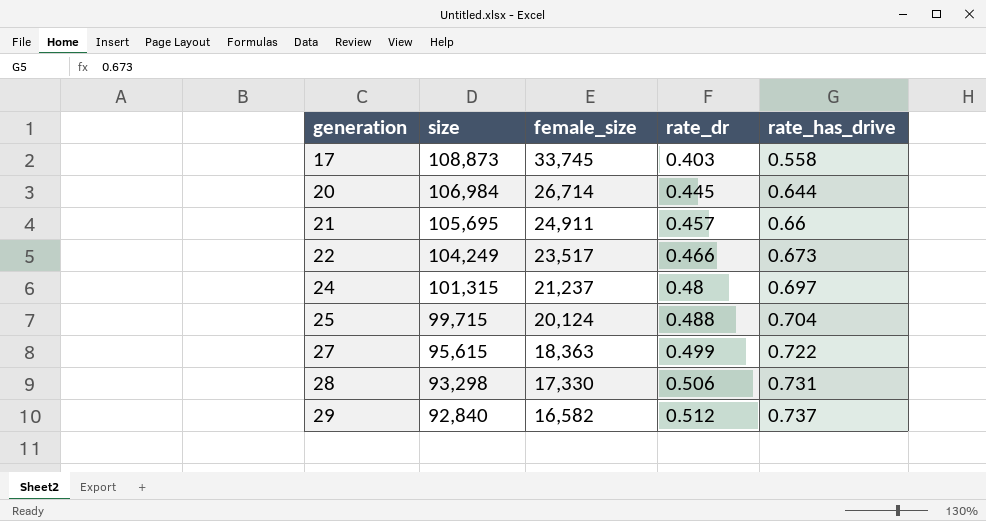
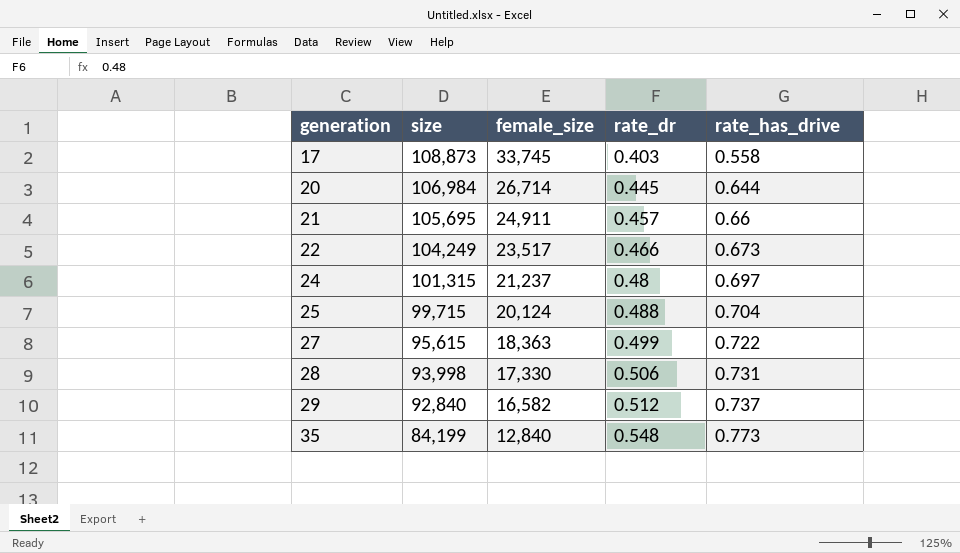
28 | size: 93,298 -> 93,998
row 35: none -> 84,199 | 12,840 | 0.548 | 0.773

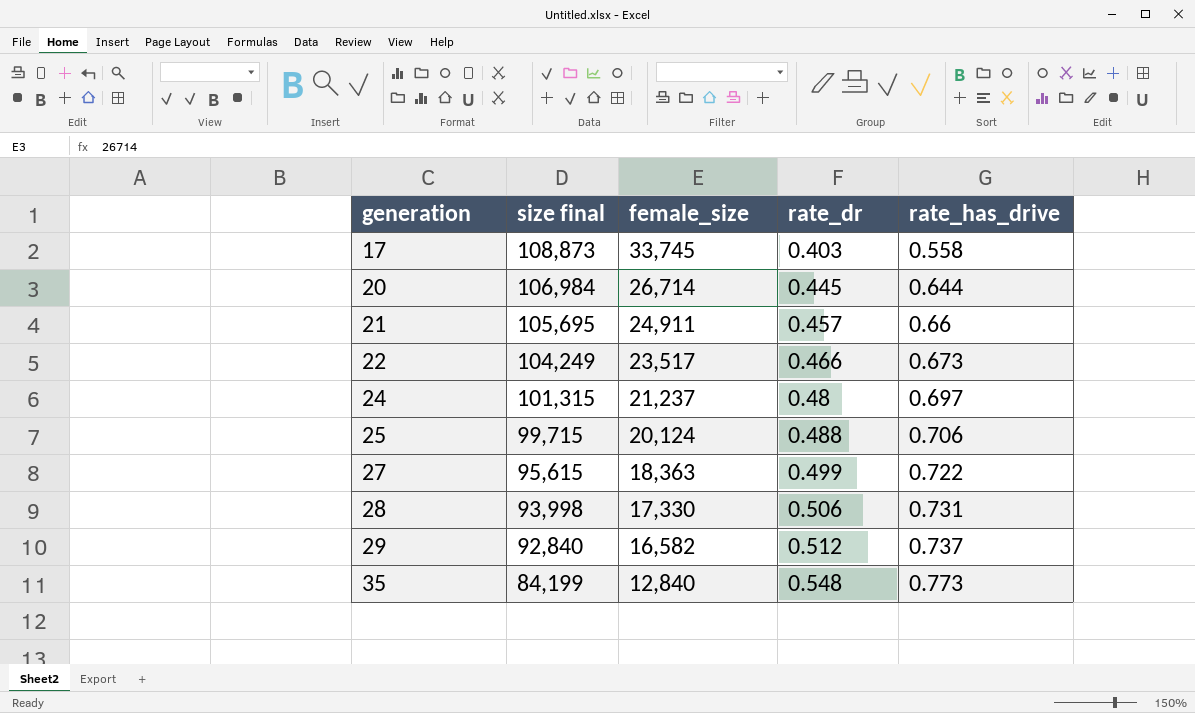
column name: size -> size final
25 | rate_has_drive: 0.704 -> 0.706

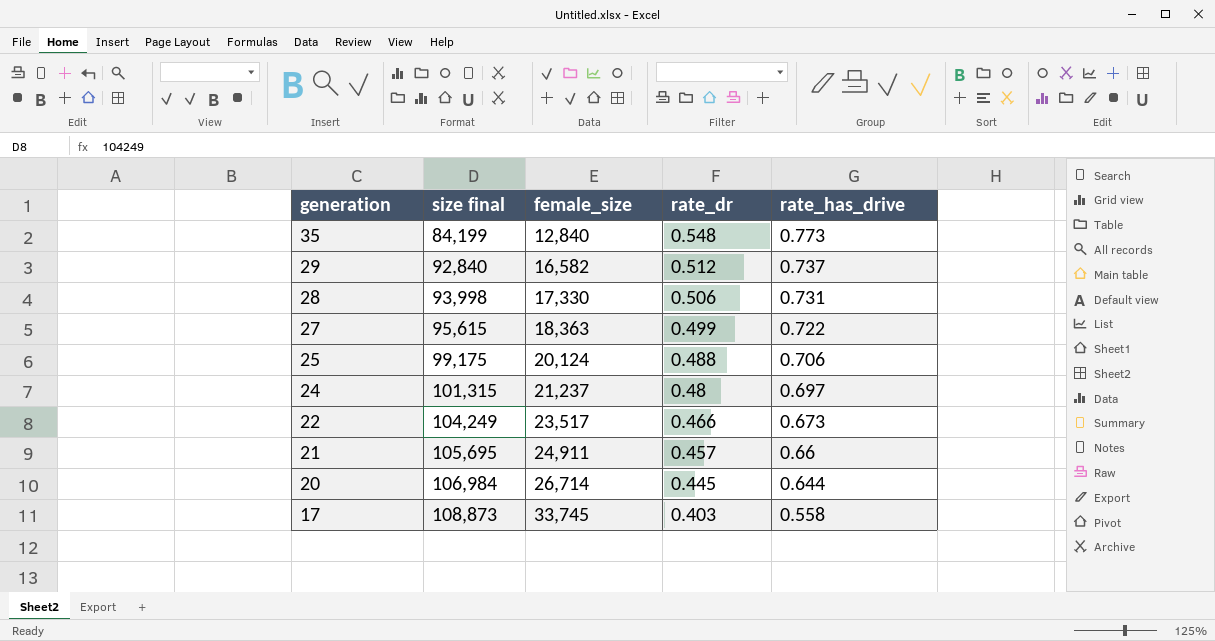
row order: generation ascending -> generation descending
25 | size final: 99,715 -> 99,175

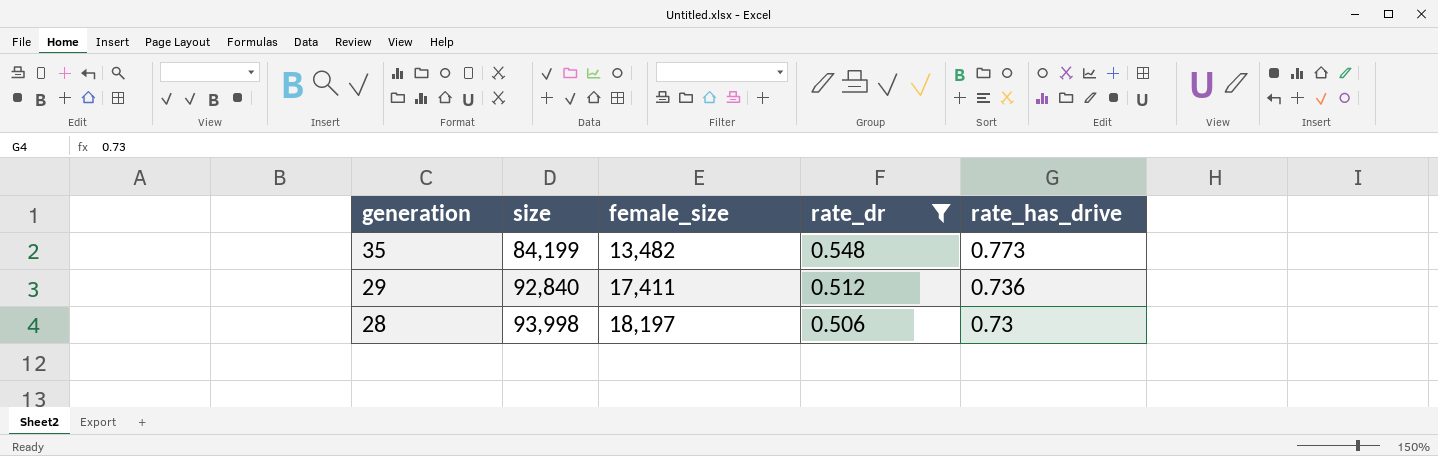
filter: none -> rate_dr >= 0.506
column name: size final -> size
35 | female_size: 12,840 -> 13,482
29 | female_size: 16,582 -> 17,411
29 | rate_has_drive: 0.737 -> 0.736
28 | female_size: 17,330 -> 18,197
28 | rate_has_drive: 0.731 -> 0.73

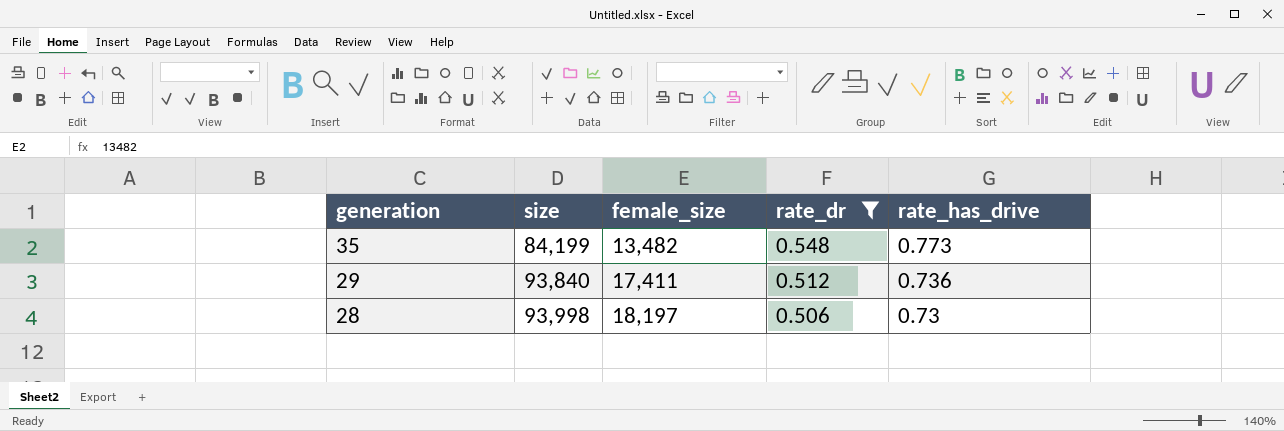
29 | size: 92,840 -> 93,840

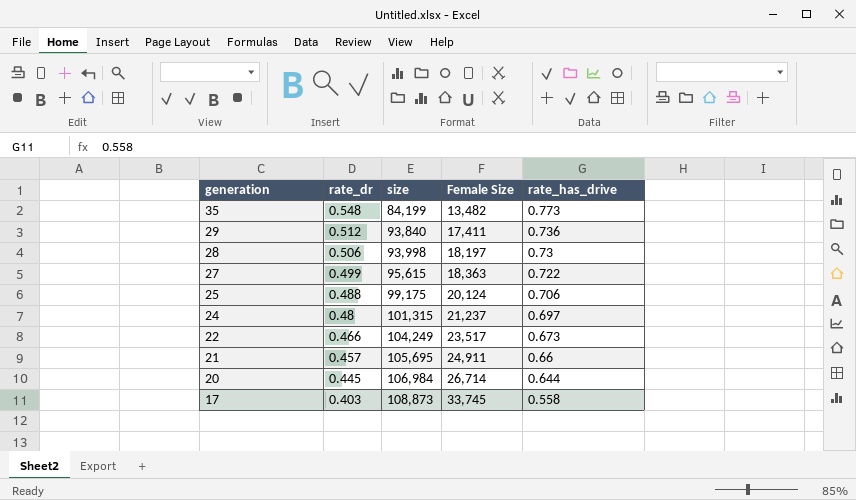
filter: rate_dr >= 0.506 -> none
column rate_dr | position: 4 -> 2
column name: female_size -> Female Size

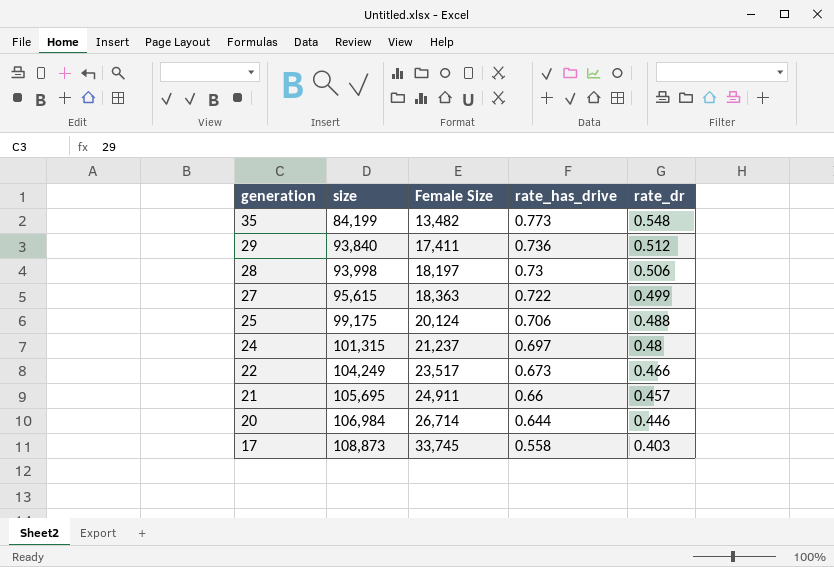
column rate_dr | position: 2 -> 5
20 | rate_dr: 0.445 -> 0.446

